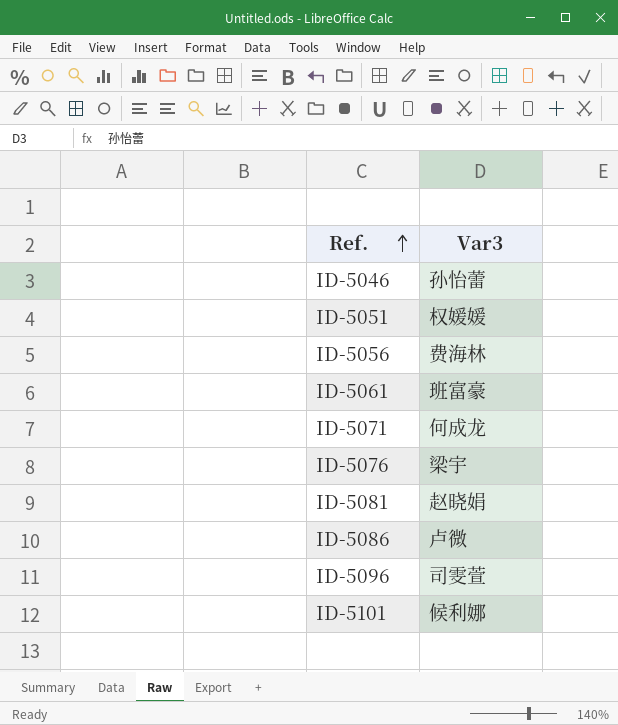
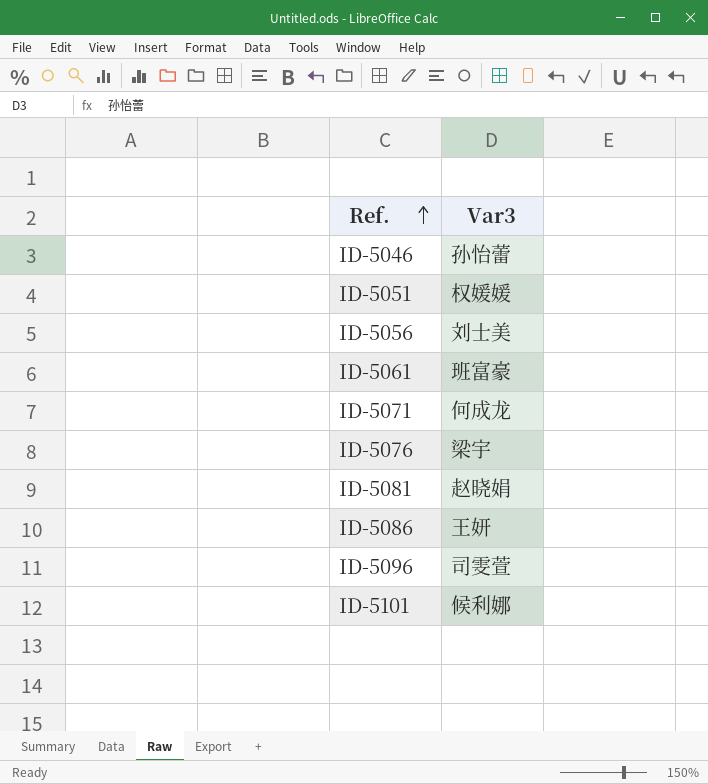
ID-5056 | Var3: 费海林 -> 刘士美
ID-5086 | Var3: 卢微 -> 王妍

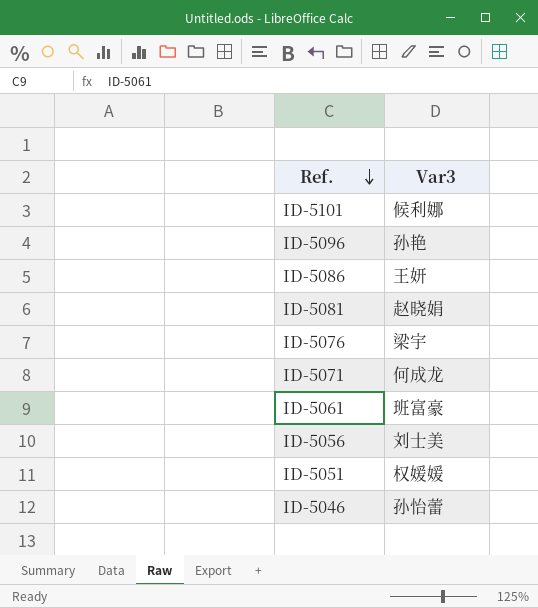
row order: Ref. ascending -> Ref. descending
ID-5096 | Var3: 司雯萱 -> 孙艳

